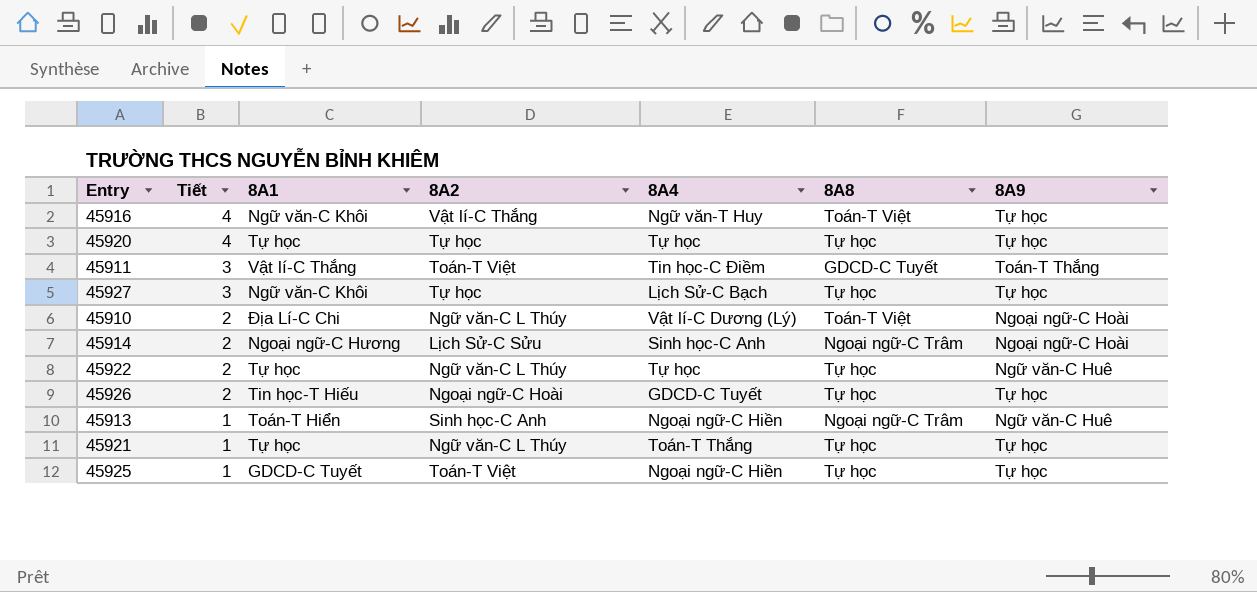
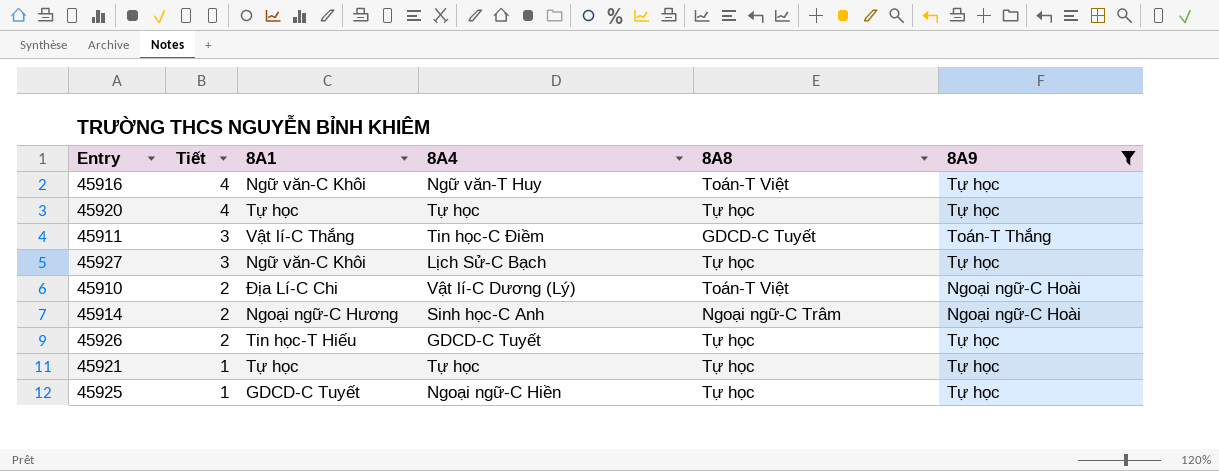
filter: none -> 8A9 != Ngữ văn-C Huê
column 8A2 | position: 4 -> none
45921 | 8A4: Toán-T Thắng -> Tự học

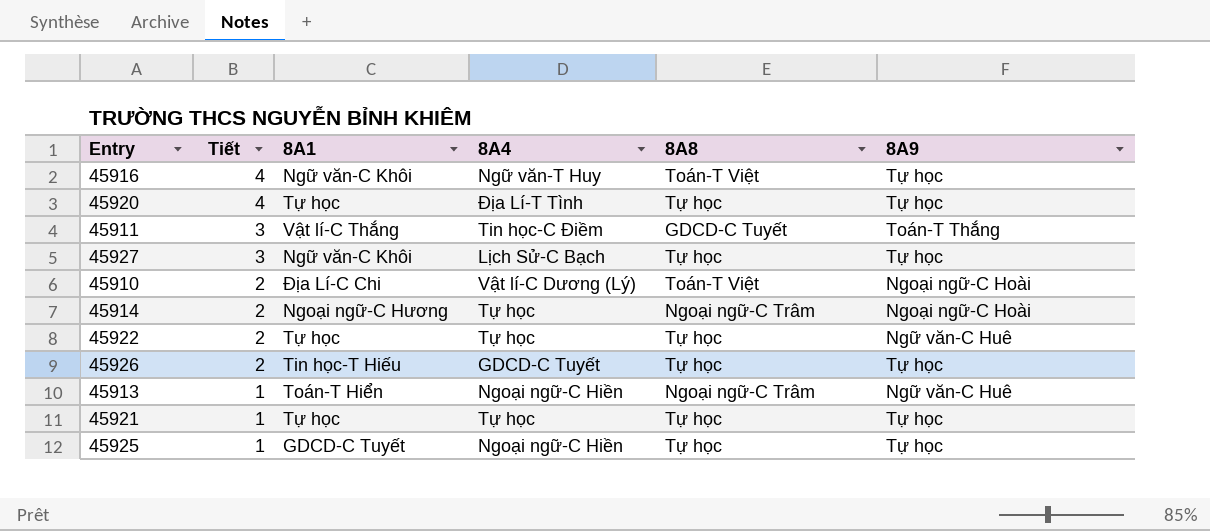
filter: 8A9 != Ngữ văn-C Huê -> none
45920 | 8A4: Tự học -> Địa Lí-T Tình
45914 | 8A4: Sinh học-C Anh -> Tự học

